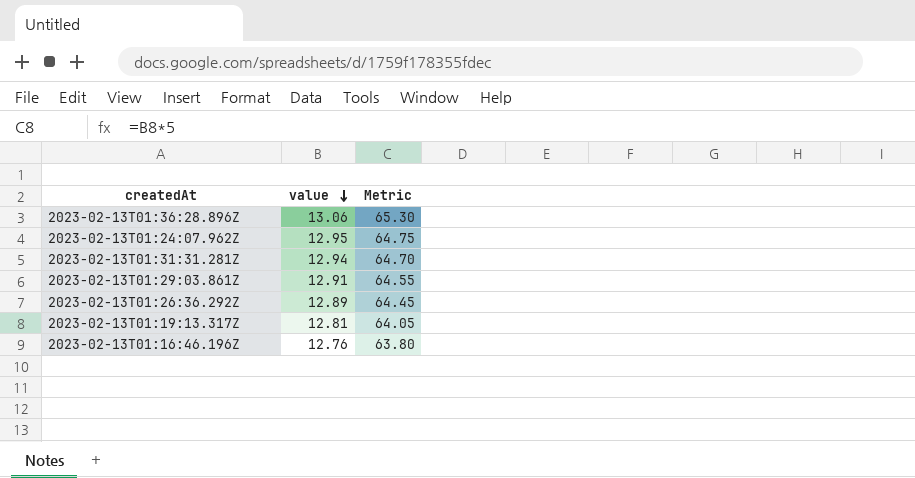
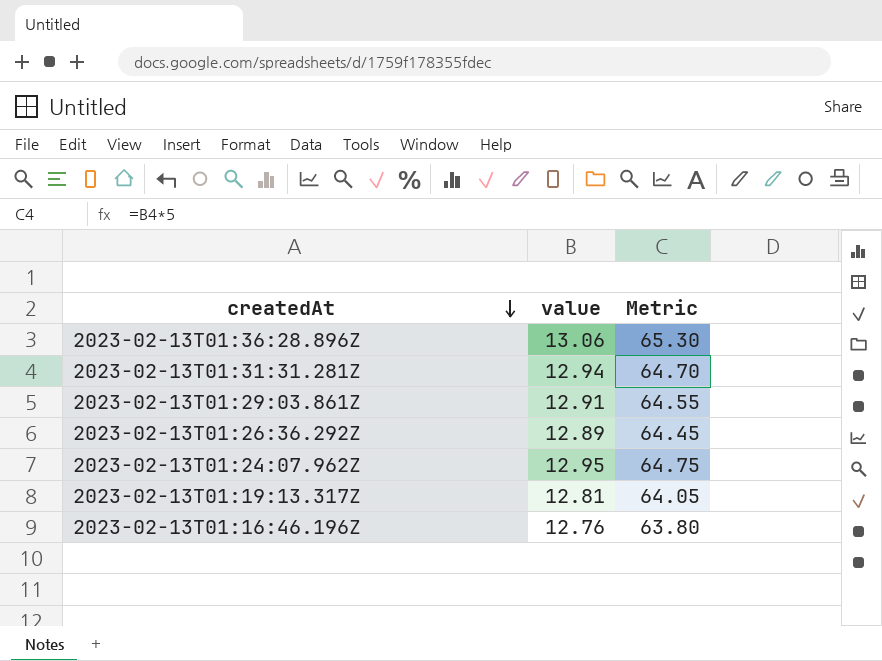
row order: value descending -> createdAt descending

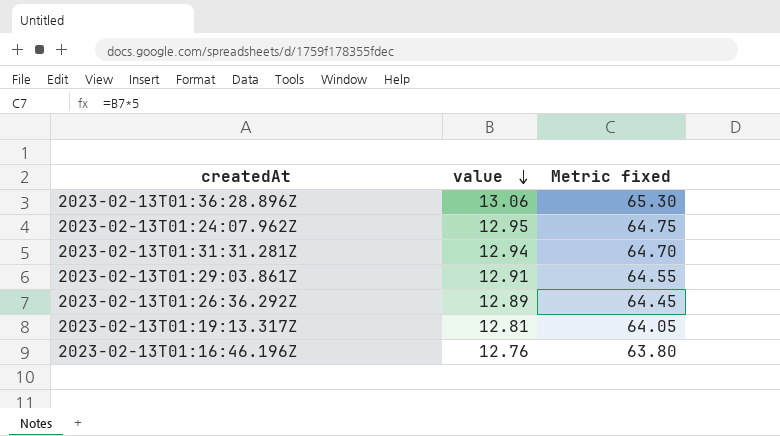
row order: createdAt descending -> value descending
column name: Metric -> Metric fixed

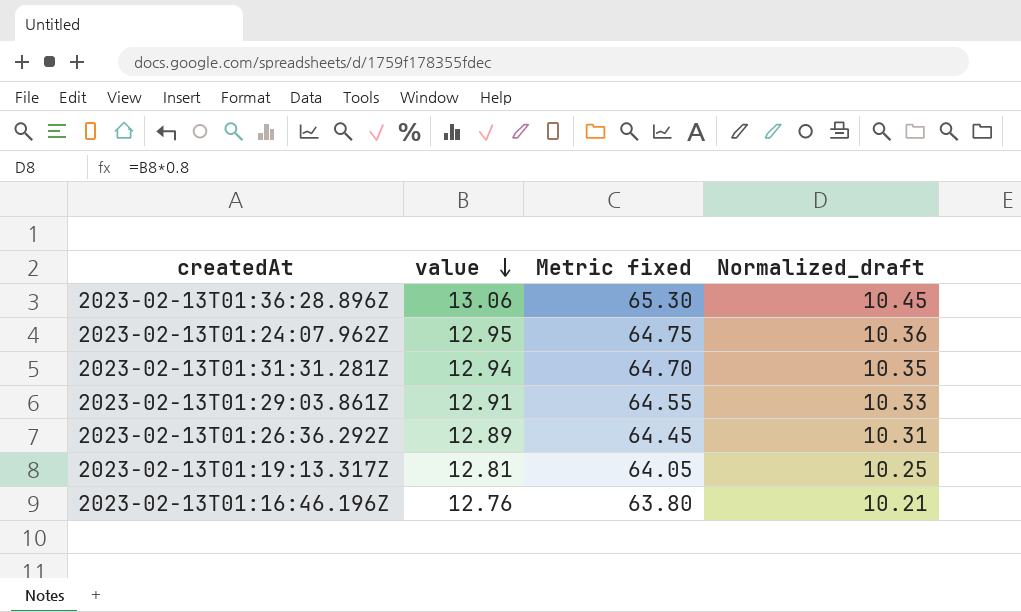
column Normalized_draft | formula: none -> [value] * 0.8

